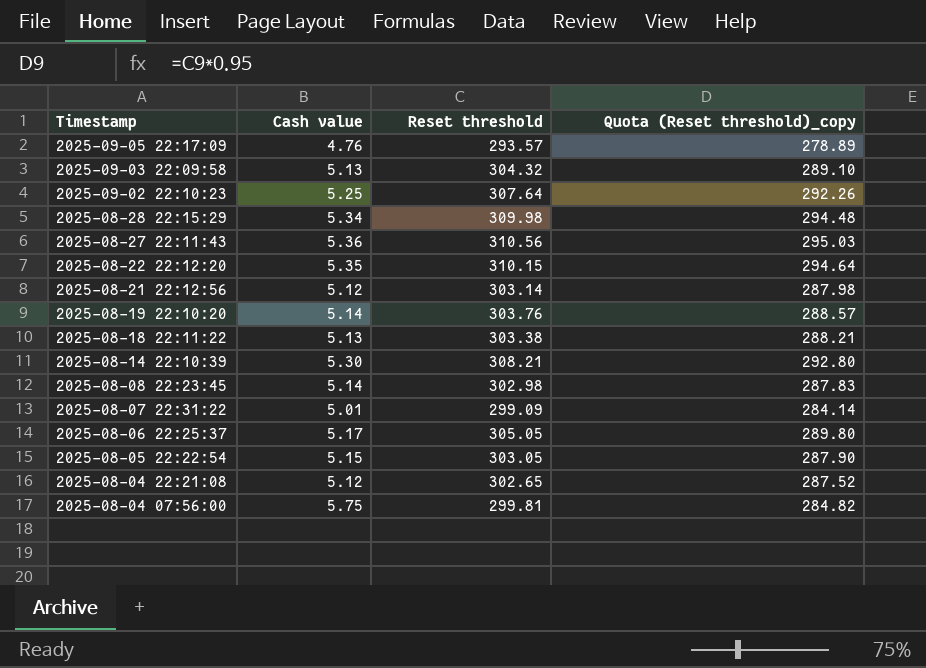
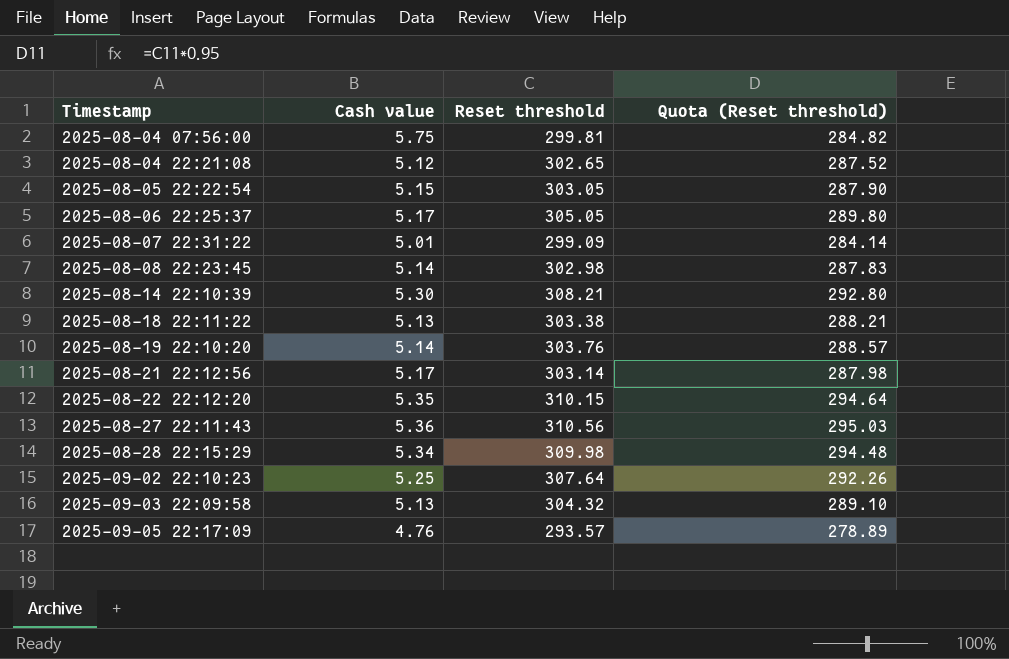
row order: Timestamp descending -> Timestamp ascending
column name: Quota (Reset threshold)_copy -> Quota (Reset threshold)
2025-08-21 22:12:56 | Cash value: 5.12 -> 5.17

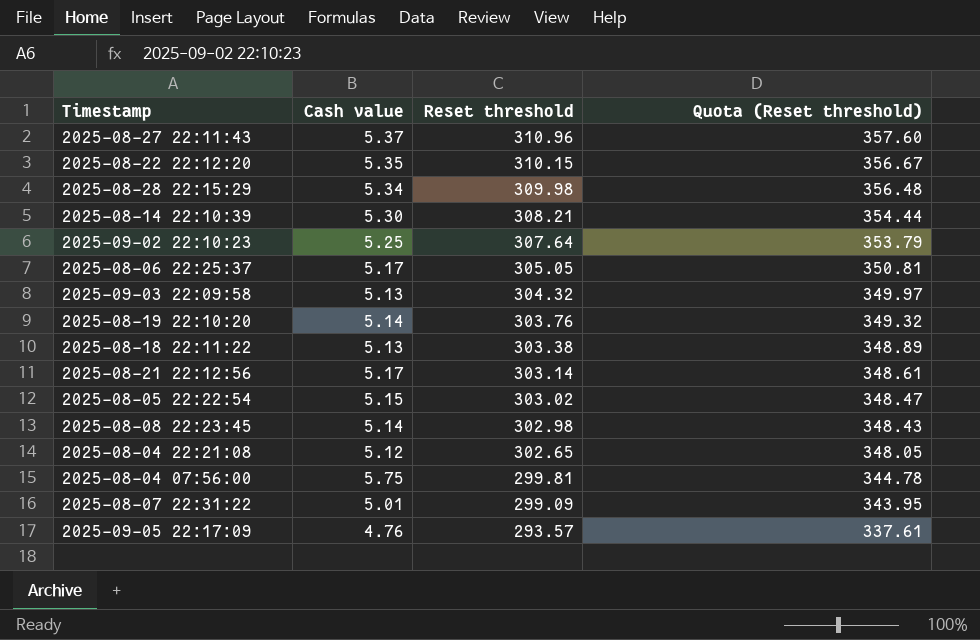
row order: Timestamp ascending -> Reset threshold descending
column Quota (Reset threshold) | formula: [Reset threshold] * 0.95 -> [Reset threshold] * 1.15
2025-08-27 22:11:43 | Cash value: 5.36 -> 5.37
2025-08-27 22:11:43 | Reset threshold: 310.56 -> 310.96
2025-08-05 22:22:54 | Reset threshold: 303.05 -> 303.02

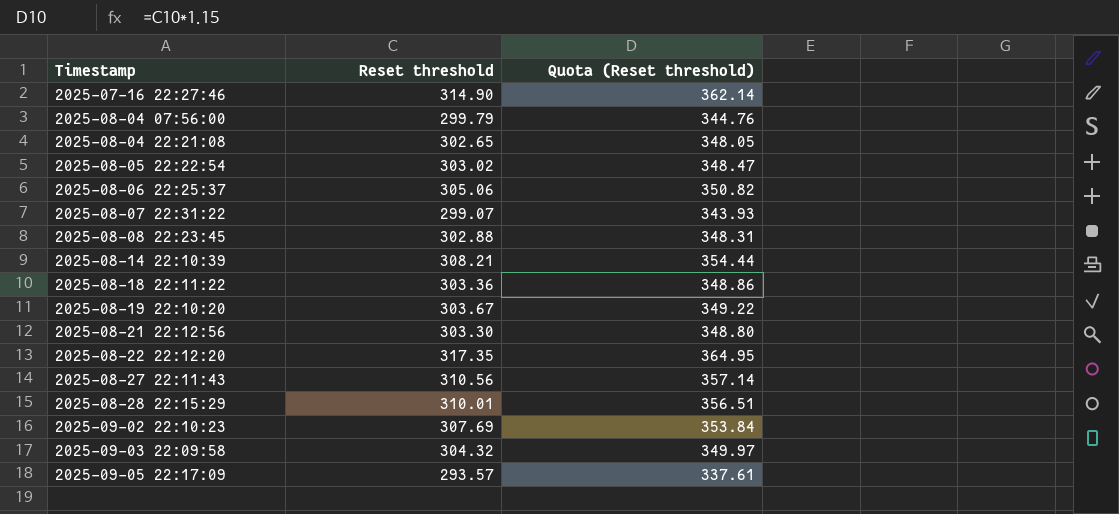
row order: Reset threshold descending -> Timestamp ascending
column Cash value | position: 2 -> none
row 2025-07-16 22:27:46: none -> 314.90 | 362.14
2025-08-04 07:56:00 | Reset threshold: 299.81 -> 299.79
2025-08-04 07:56:00 | Quota (Reset threshold): 344.78 -> 344.76
2025-08-06 22:25:37 | Reset threshold: 305.05 -> 305.06
2025-08-06 22:25:37 | Quota (Reset threshold): 350.81 -> 350.82
2025-08-07 22:31:22 | Reset threshold: 299.09 -> 299.07
2025-08-07 22:31:22 | Quota (Reset threshold): 343.95 -> 343.93
2025-08-08 22:23:45 | Reset threshold: 302.98 -> 302.88
2025-08-08 22:23:45 | Quota (Reset threshold): 348.43 -> 348.31
2025-08-18 22:11:22 | Reset threshold: 303.38 -> 303.36
2025-08-18 22:11:22 | Quota (Reset threshold): 348.89 -> 348.86
2025-08-19 22:10:20 | Reset threshold: 303.76 -> 303.67
2025-08-19 22:10:20 | Quota (Reset threshold): 349.32 -> 349.22
2025-08-21 22:12:56 | Reset threshold: 303.14 -> 303.30
2025-08-21 22:12:56 | Quota (Reset threshold): 348.61 -> 348.80
2025-08-22 22:12:20 | Reset threshold: 310.15 -> 317.35
2025-08-22 22:12:20 | Quota (Reset threshold): 356.67 -> 364.95
2025-08-27 22:11:43 | Reset threshold: 310.96 -> 310.56
2025-08-27 22:11:43 | Quota (Reset threshold): 357.60 -> 357.14
2025-08-28 22:15:29 | Reset threshold: 309.98 -> 310.01
2025-08-28 22:15:29 | Quota (Reset threshold): 356.48 -> 356.51
2025-09-02 22:10:23 | Reset threshold: 307.64 -> 307.69
2025-09-02 22:10:23 | Quota (Reset threshold): 353.79 -> 353.84

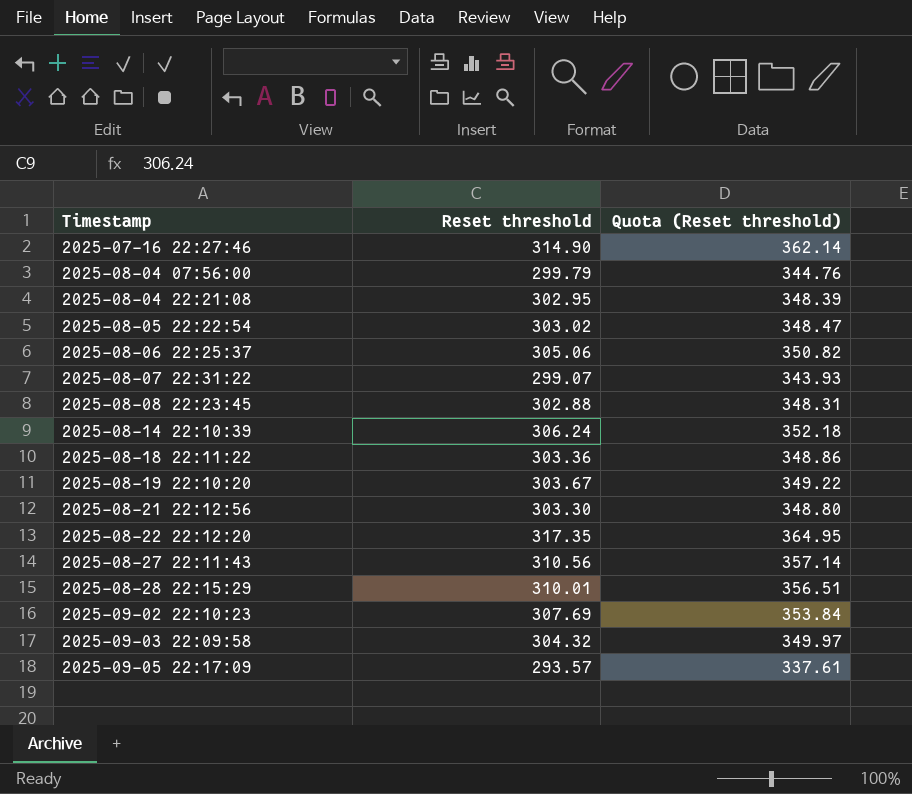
2025-08-04 22:21:08 | Reset threshold: 302.65 -> 302.95
2025-08-04 22:21:08 | Quota (Reset threshold): 348.05 -> 348.39
2025-08-14 22:10:39 | Reset threshold: 308.21 -> 306.24
2025-08-14 22:10:39 | Quota (Reset threshold): 354.44 -> 352.18

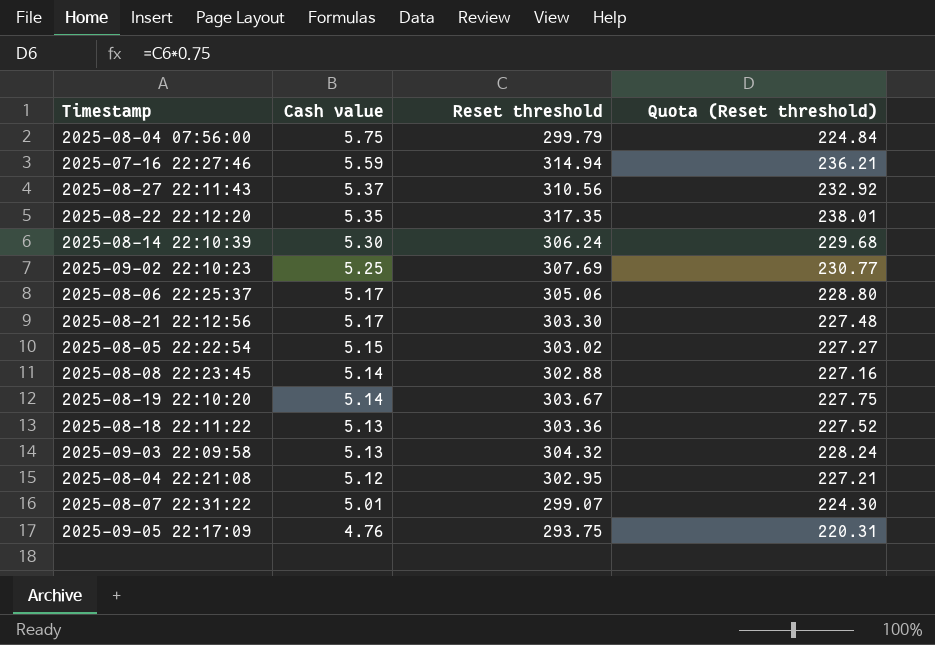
row order: Timestamp ascending -> Cash value descending
column Cash value | position: none -> 2
column Quota (Reset threshold) | formula: [Reset threshold] * 1.15 -> [Reset threshold] * 0.75
row 2025-08-28 22:15:29: 310.01 | 356.51 -> none
2025-07-16 22:27:46 | Reset threshold: 314.90 -> 314.94
2025-09-05 22:17:09 | Reset threshold: 293.57 -> 293.75

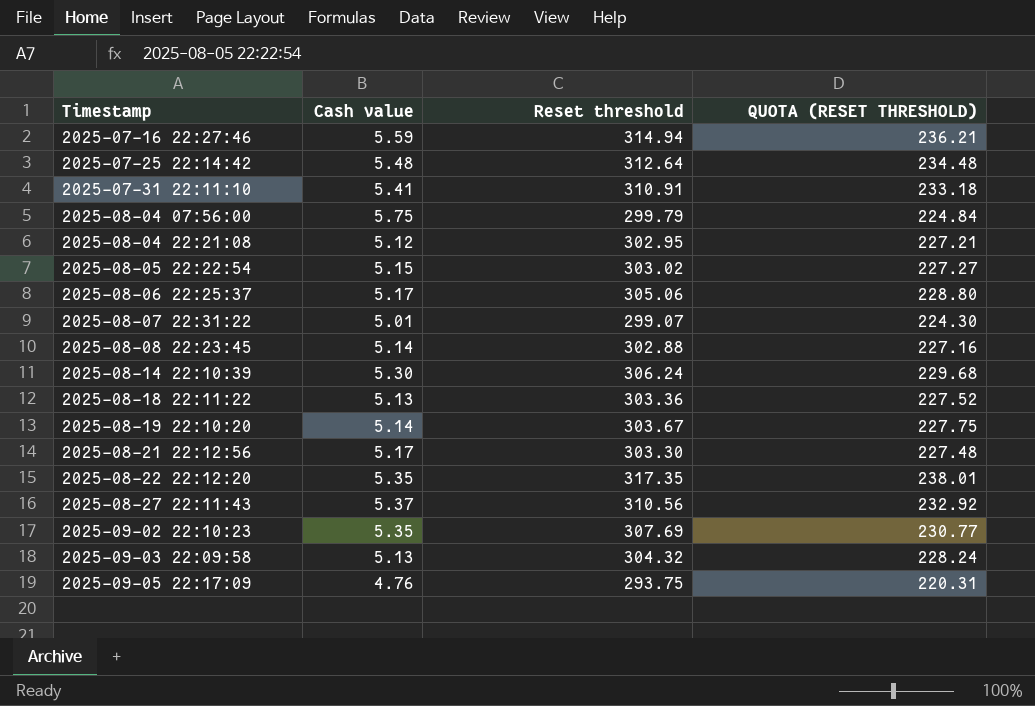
row order: Cash value descending -> Timestamp ascending
column name: Quota (Reset threshold) -> QUOTA (RESET THRESHOLD)
row 2025-07-25 22:14:42: none -> 5.48 | 312.64 | 234.48
row 2025-07-31 22:11:10: none -> 5.41 | 310.91 | 233.18
2025-09-02 22:10:23 | Cash value: 5.25 -> 5.35

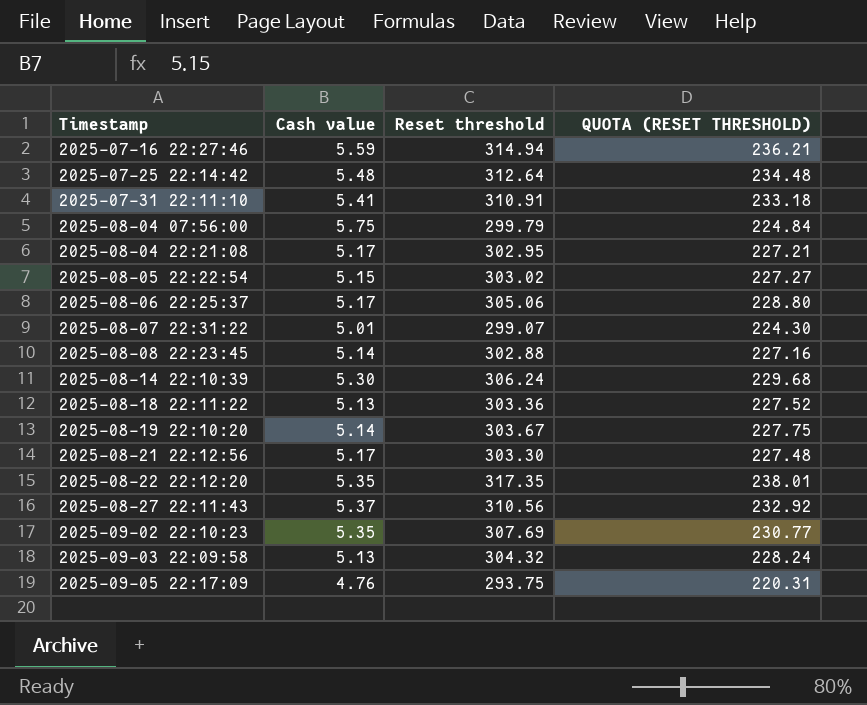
2025-08-04 22:21:08 | Cash value: 5.12 -> 5.17

